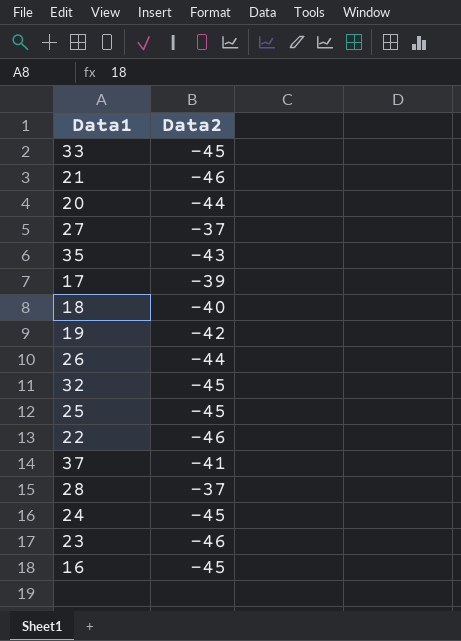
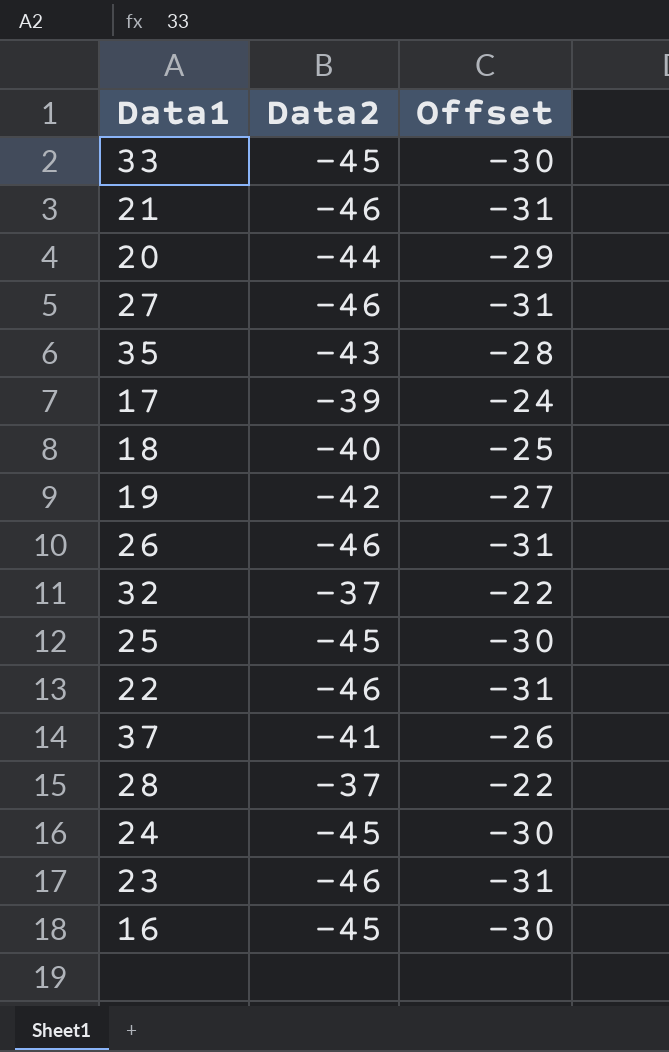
column Offset | formula: none -> [Data2] + 15
27 | Data2: -37 -> -46
26 | Data2: -44 -> -46
32 | Data2: -45 -> -37

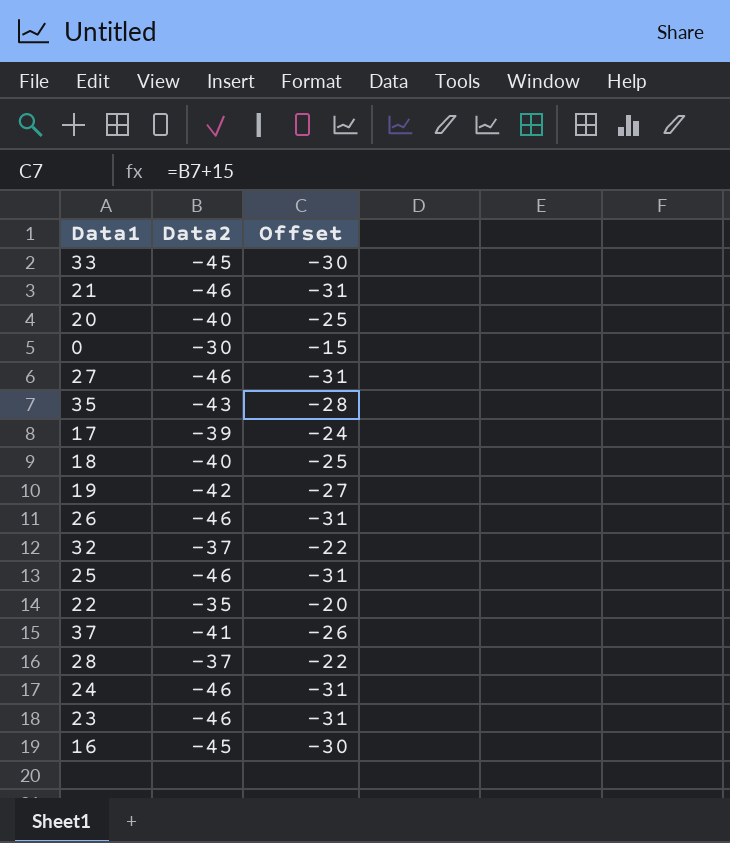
20 | Data2: -44 -> -40
20 | Offset: -29 -> -25
row 0: none -> -30 | -15
25 | Data2: -45 -> -46
25 | Offset: -30 -> -31
22 | Data2: -46 -> -35
22 | Offset: -31 -> -20
24 | Data2: -45 -> -46
24 | Offset: -30 -> -31

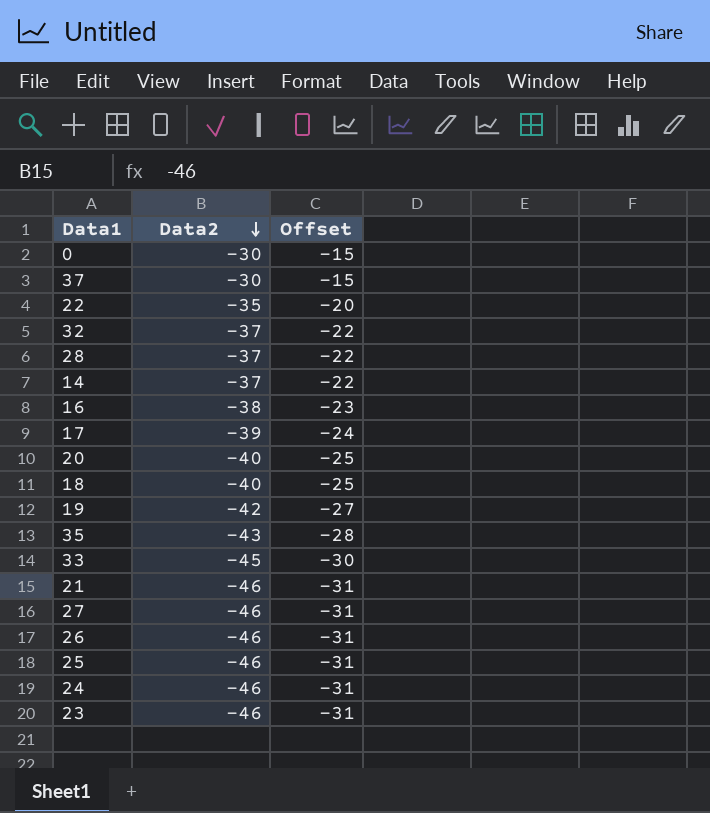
row order: none -> Data2 descending
37 | Data2: -41 -> -30
37 | Offset: -26 -> -15
row 14: none -> -37 | -22
16 | Data2: -45 -> -38
16 | Offset: -30 -> -23

